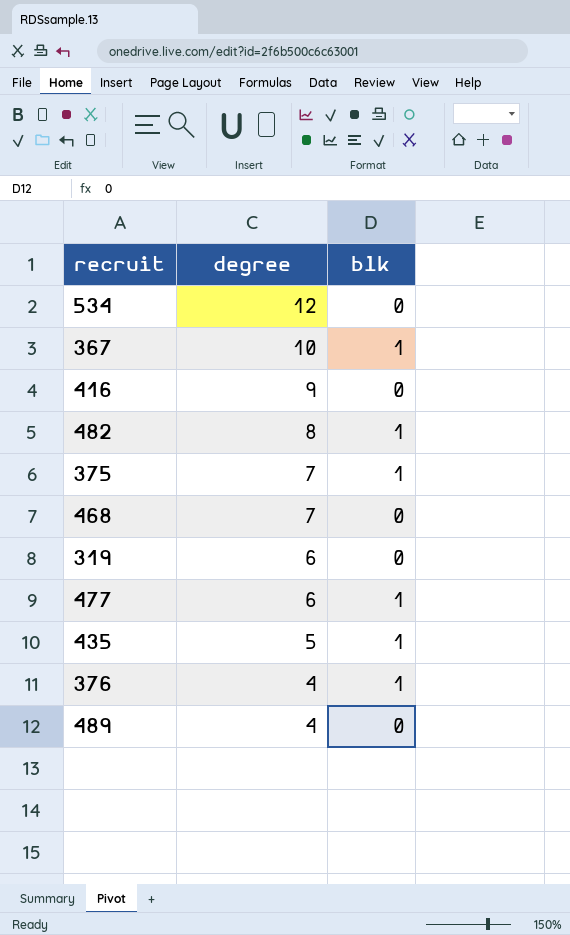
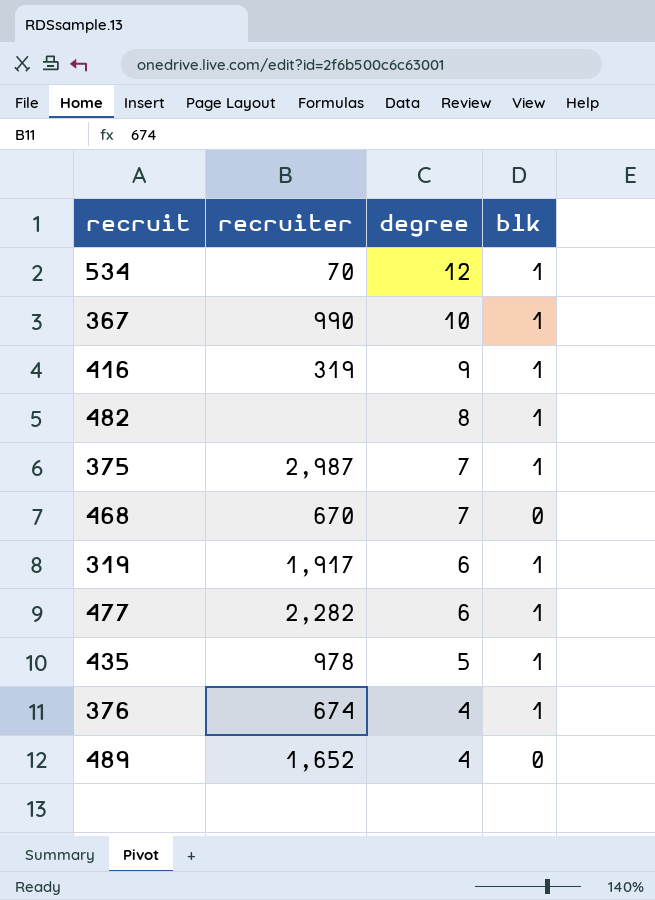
column recruiter | position: none -> 2
534 | blk: 0 -> 1
416 | blk: 0 -> 1
319 | blk: 0 -> 1

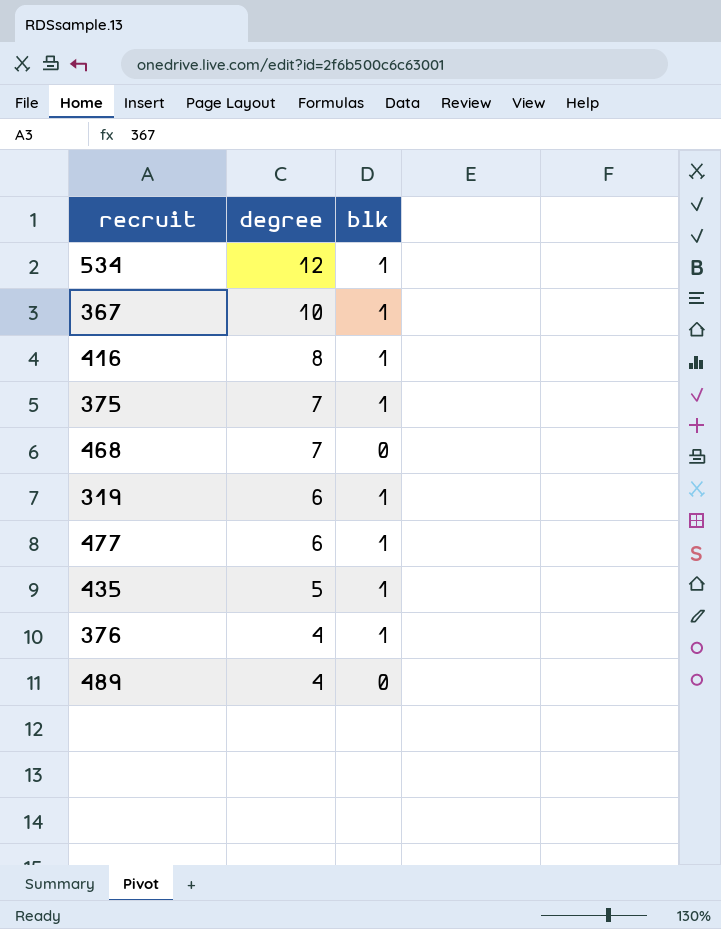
column recruiter | position: 2 -> none
row 482: none | 8 | 1 -> none
416 | degree: 9 -> 8

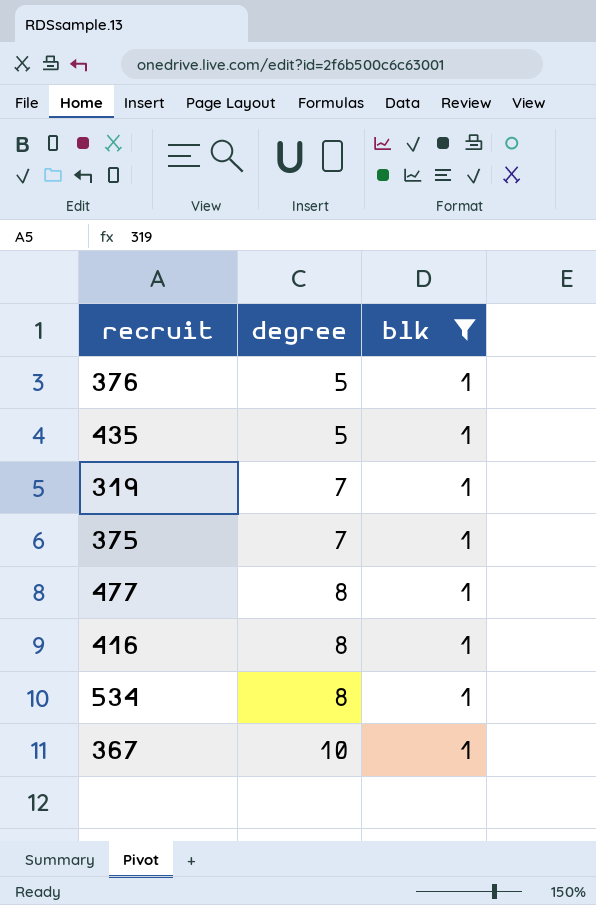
filter: none -> blk = 1
row order: degree descending -> degree ascending
376 | degree: 4 -> 5
319 | degree: 6 -> 7
477 | degree: 6 -> 8
534 | degree: 12 -> 8

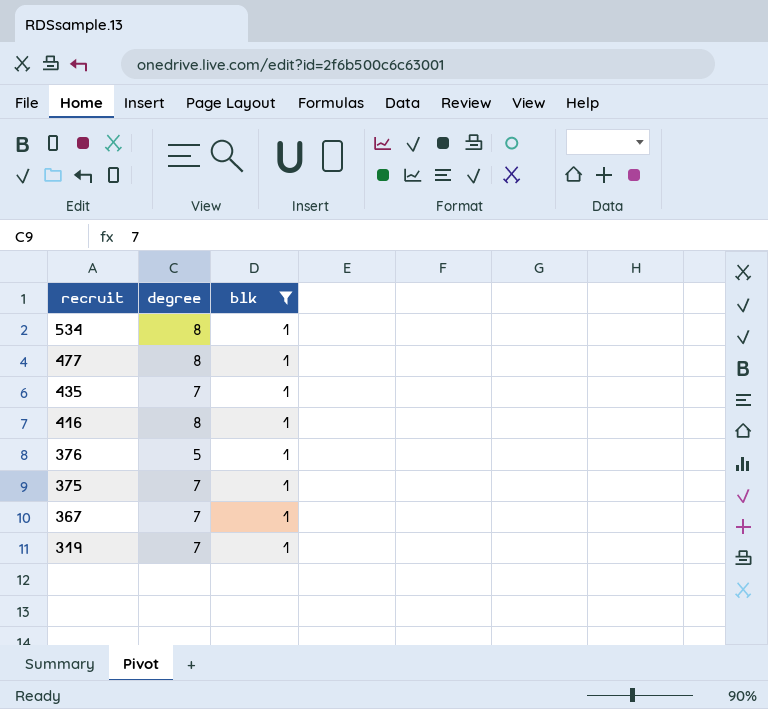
row order: degree ascending -> recruit descending
435 | degree: 5 -> 7
367 | degree: 10 -> 7

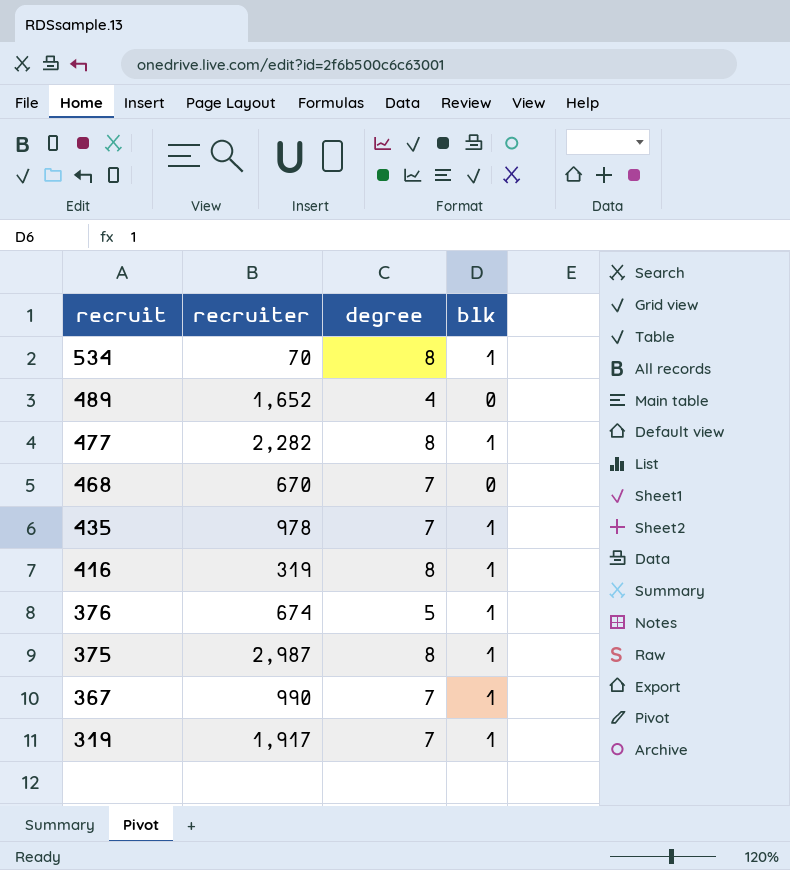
filter: blk = 1 -> none
column recruiter | position: none -> 2
375 | degree: 7 -> 8

